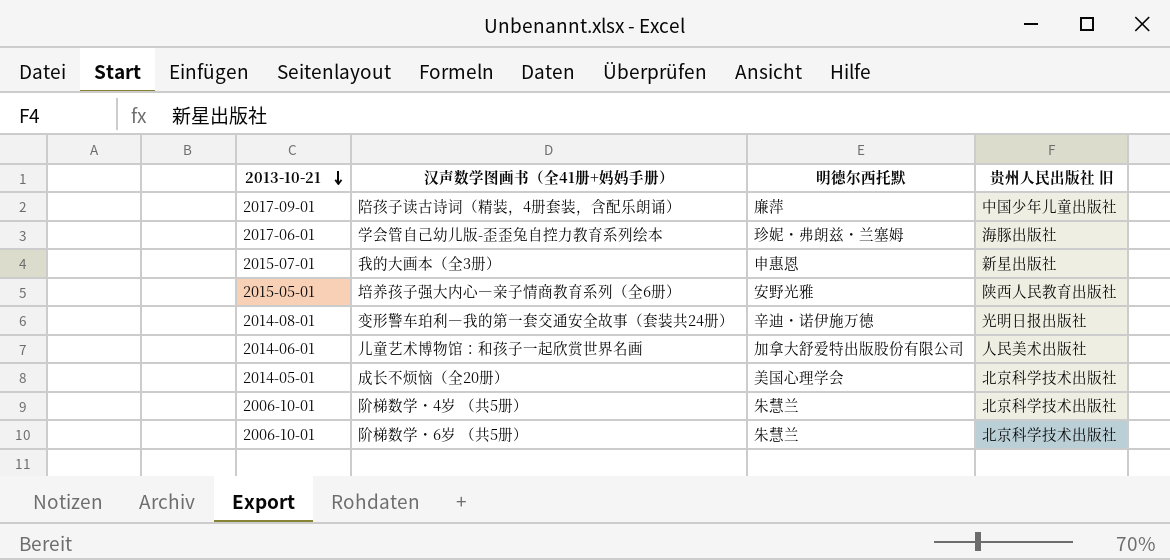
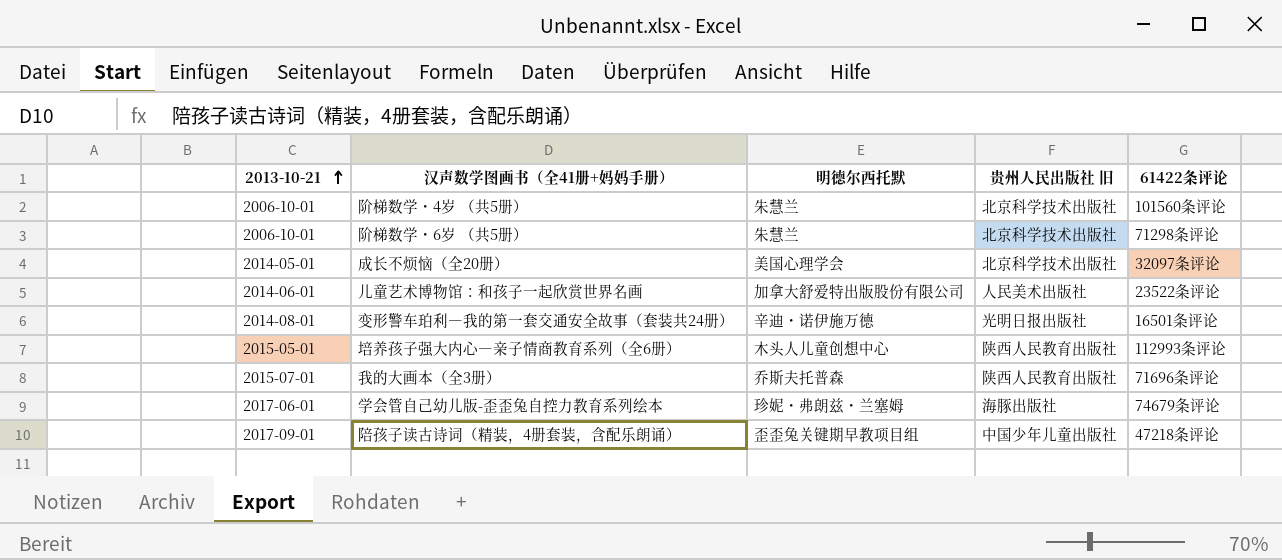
row order: 2013-10-21 descending -> 2013-10-21 ascending
column 61422条评论 | position: none -> 5
培养孩子强大内心―亲子情商教育系列（全6册） | 明德尔西托默: 安野光雅 -> 木头人儿童创想中心
我的大画本（全3册） | 明德尔西托默: 申惠恩 -> 乔斯夫托普森
我的大画本（全3册） | 贵州人民出版社 旧: 新星出版社 -> 陕西人民教育出版社
陪孩子读古诗词（精装，4册套装，含配乐朗诵） | 明德尔西托默: 廉萍 -> 歪歪兔关键期早教项目组

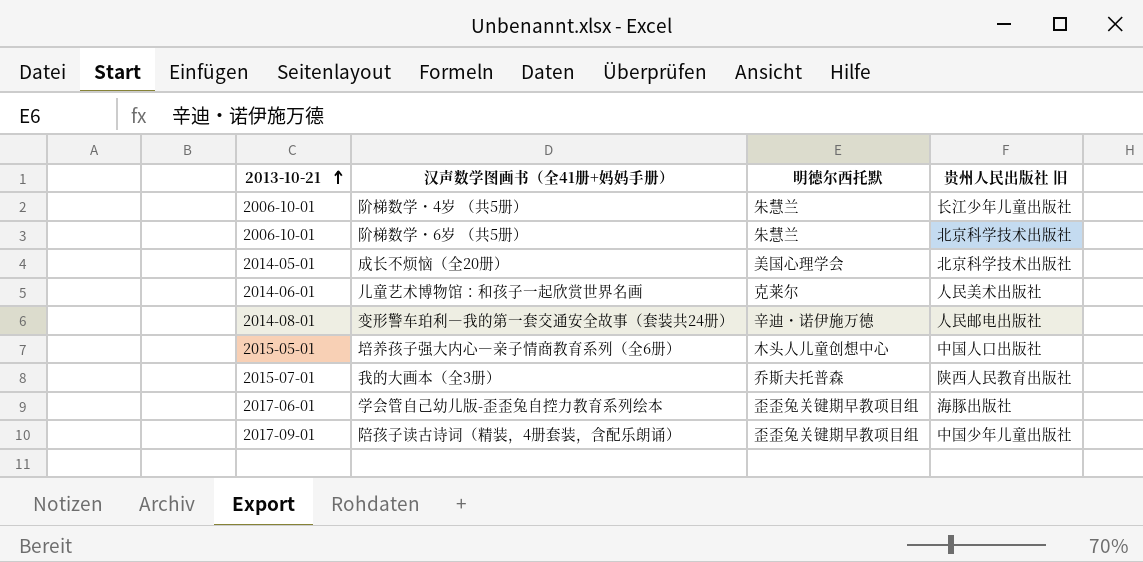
column 61422条评论 | position: 5 -> none
阶梯数学・4岁 （共5册） | 贵州人民出版社 旧: 北京科学技术出版社 -> 长江少年儿童出版社
儿童艺术博物馆：和孩子一起欣赏世界名画 | 明德尔西托默: 加拿大舒爱特出版股份有限公司 -> 克莱尔
变形警车珀利―我的第一套交通安全故事（套装共24册） | 贵州人民出版社 旧: 光明日报出版社 -> 人民邮电出版社
培养孩子强大内心―亲子情商教育系列（全6册） | 贵州人民出版社 旧: 陕西人民教育出版社 -> 中国人口出版社
学会管自己幼儿版-歪歪兔自控力教育系列绘本 | 明德尔西托默: 珍妮・弗朗兹・兰塞姆 -> 歪歪兔关键期早教项目组

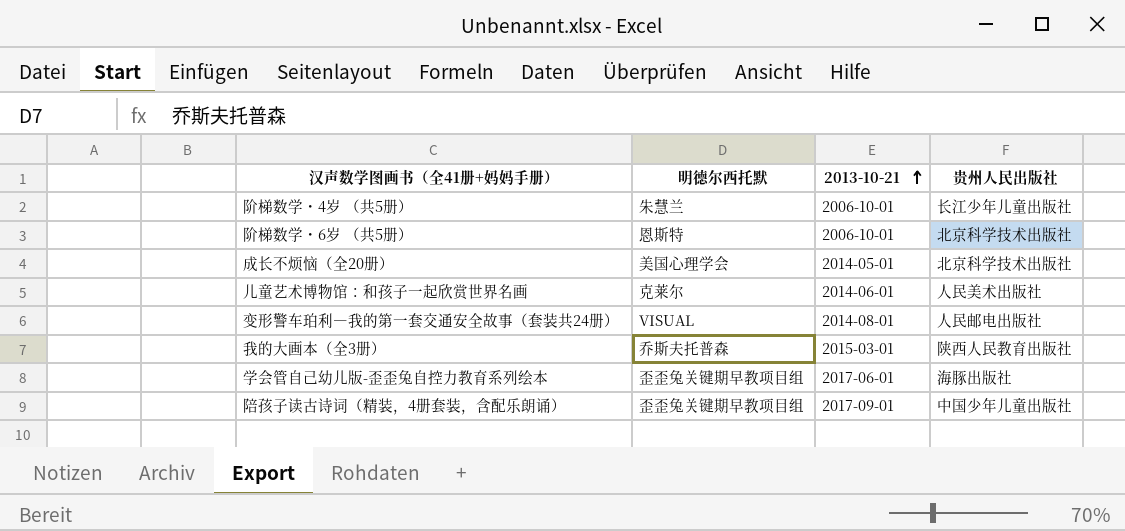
column 2013-10-21 | position: 1 -> 3
column name: 贵州人民出版社 旧 -> 贵州人民出版社
row 培养孩子强大内心―亲子情商教育系列（全6册）: 2015-05-01 | 木头人儿童创想中心 | 中国人口出版社 -> none
阶梯数学・6岁 （共5册） | 明德尔西托默: 朱慧兰 -> 恩斯特
变形警车珀利―我的第一套交通安全故事（套装共24册） | 明德尔西托默: 辛迪・诺伊施万德 -> VISUAL
我的大画本（全3册） | 2013-10-21: 2015-07-01 -> 2015-03-01

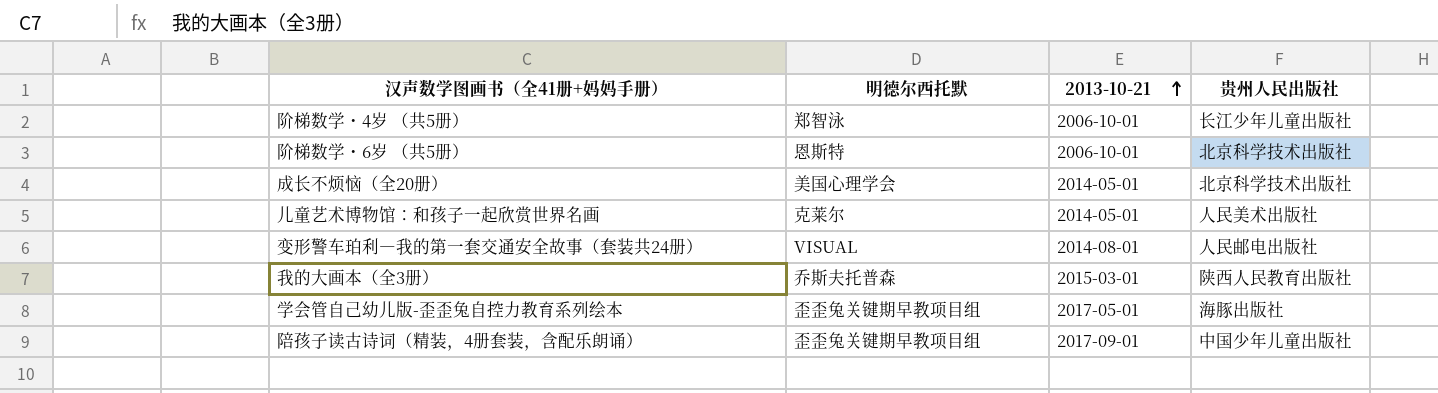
阶梯数学・4岁 （共5册） | 明德尔西托默: 朱慧兰 -> 郑智泳
儿童艺术博物馆：和孩子一起欣赏世界名画 | 2013-10-21: 2014-06-01 -> 2014-05-01
学会管自己幼儿版-歪歪兔自控力教育系列绘本 | 2013-10-21: 2017-06-01 -> 2017-05-01

